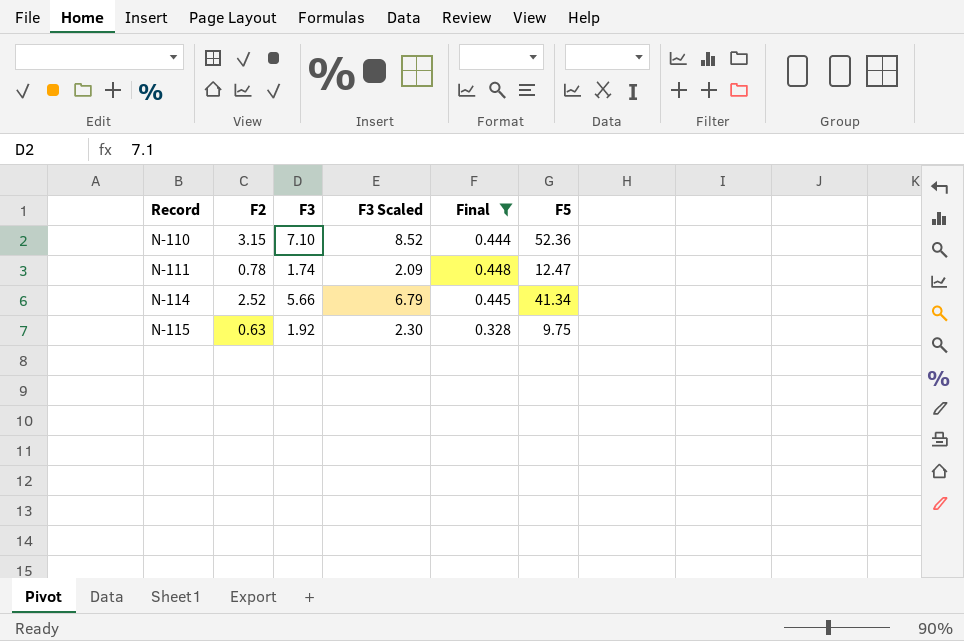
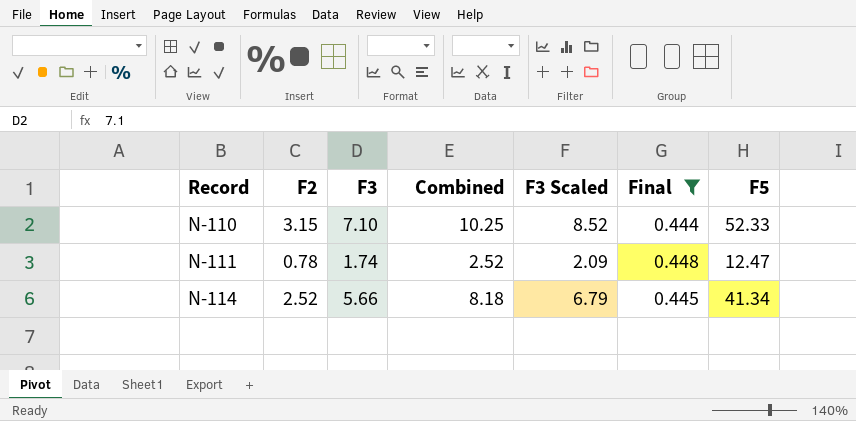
column Combined | formula: none -> [F2] + [F3]
row N-115: 0.63 | 1.92 | 2.30 | 0.328 | 9.75 -> none
N-110 | F5: 52.36 -> 52.33

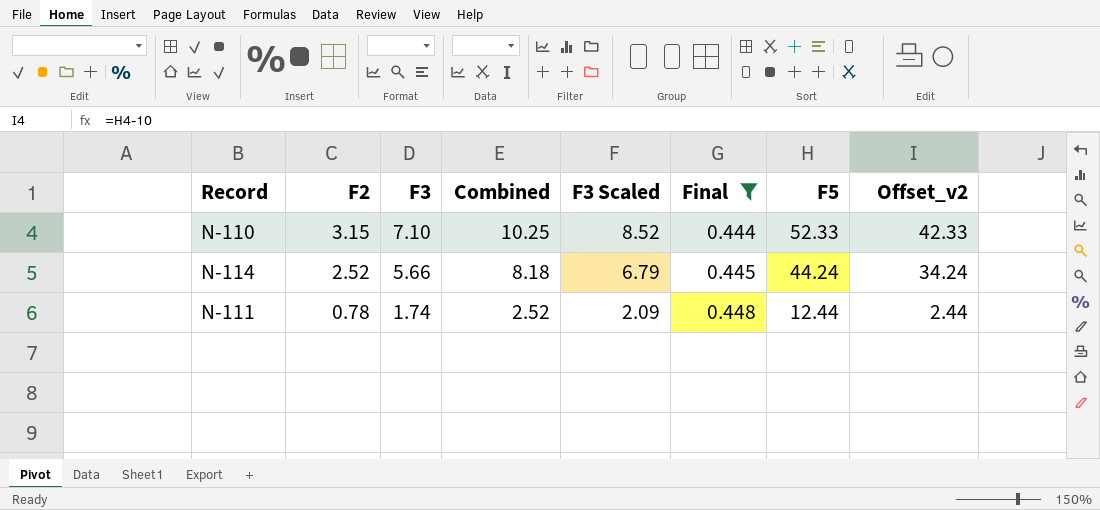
row order: Record ascending -> F2 descending
column Offset_v2 | formula: none -> [F5] - 10
N-114 | F5: 41.34 -> 44.24
N-111 | F5: 12.47 -> 12.44

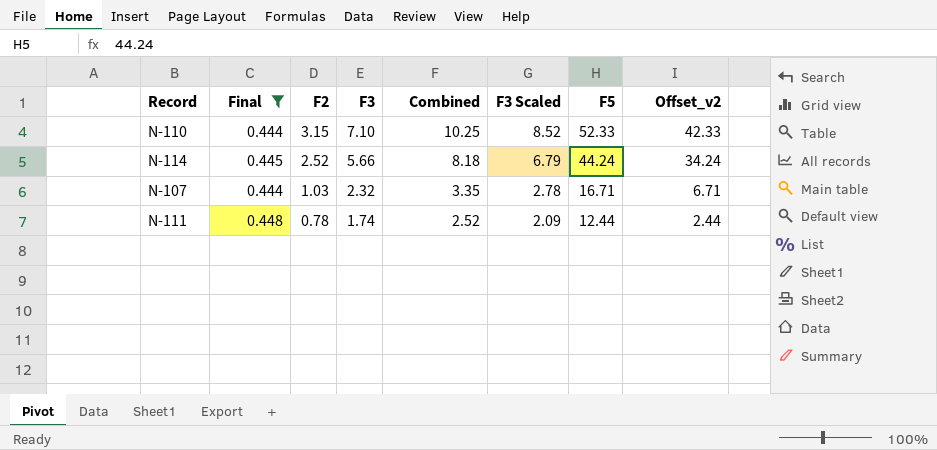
column Final | position: 6 -> 2
row N-107: none -> 0.444 | 1.03 | 2.32 | 3.35 | 2.78 | 16.71 | 6.71

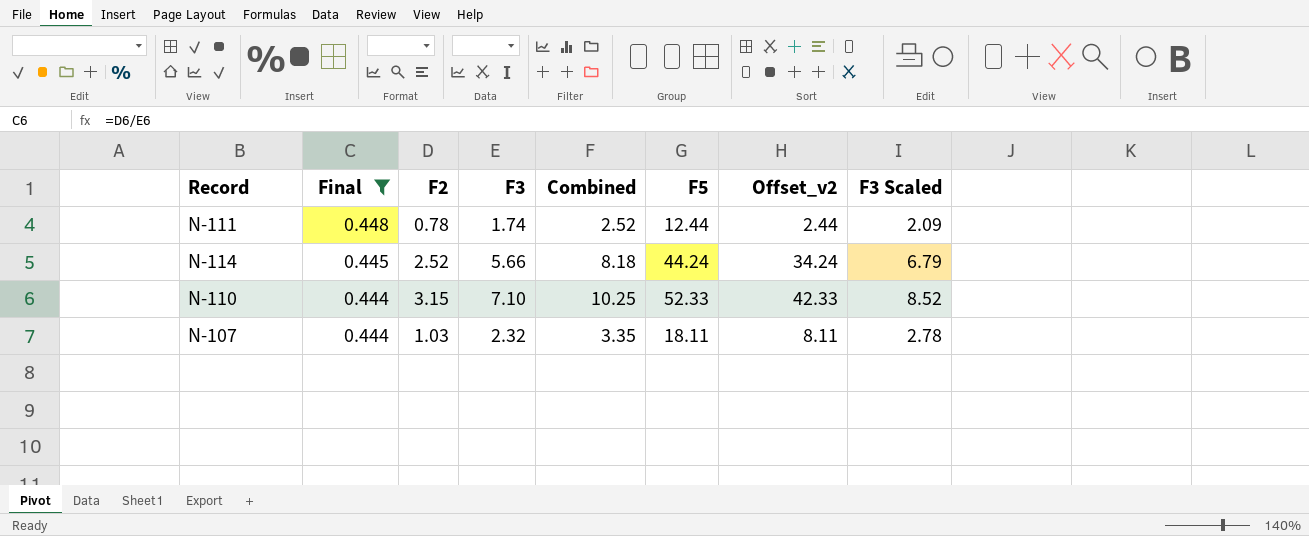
row order: F2 descending -> Final descending
column F3 Scaled | position: 6 -> 8
N-107 | F5: 16.71 -> 18.11
N-107 | Offset_v2: 6.71 -> 8.11

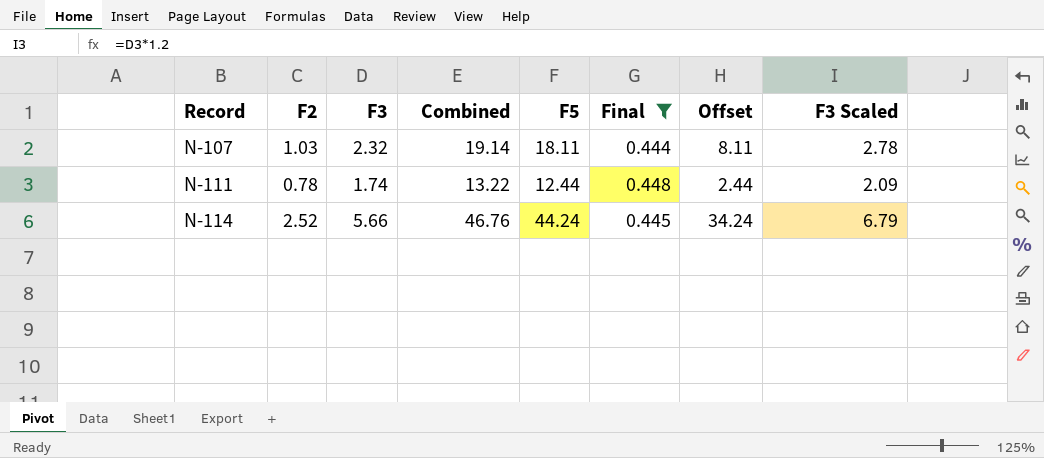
row order: Final descending -> Record ascending
column Combined | formula: [F2] + [F3] -> [F2] + [F5]
column Final | position: 2 -> 6
column name: Offset_v2 -> Offset
row N-110: 0.444 | 3.15 | 7.10 | 10.25 | 52.33 | 42.33 | 8.52 -> none

